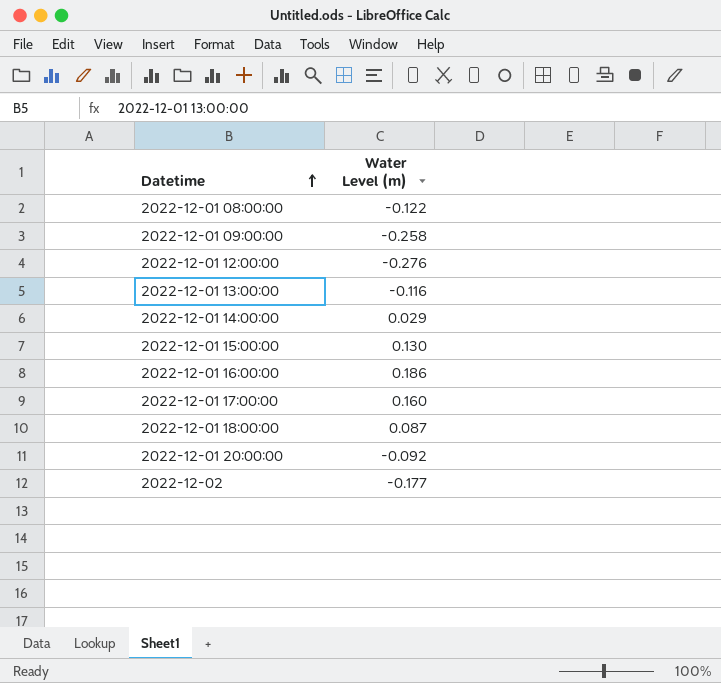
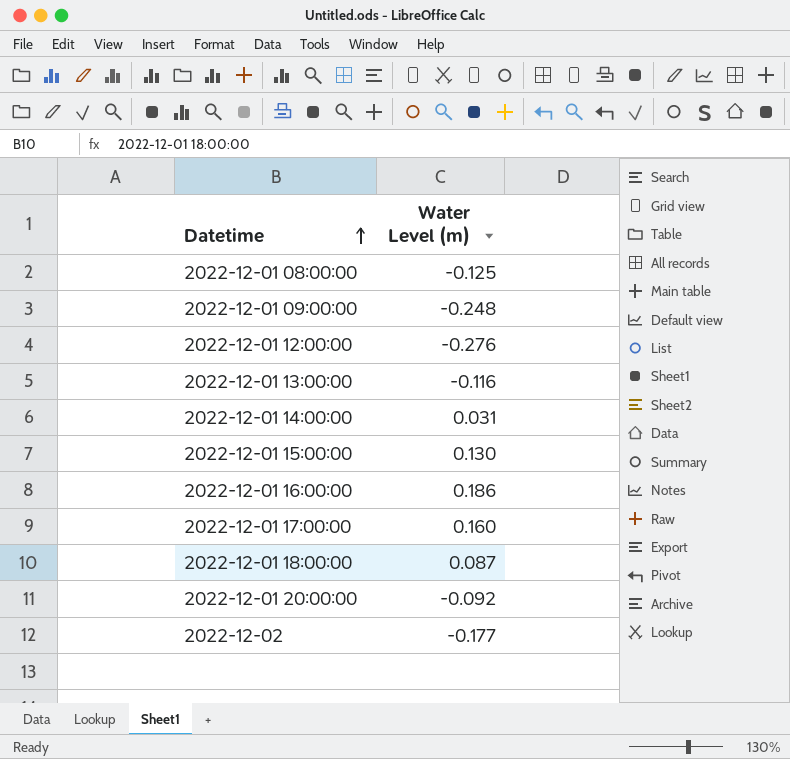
2022-12-01 08:00:00 | Water Level (m): -0.122 -> -0.125
2022-12-01 09:00:00 | Water Level (m): -0.258 -> -0.248
2022-12-01 14:00:00 | Water Level (m): 0.029 -> 0.031

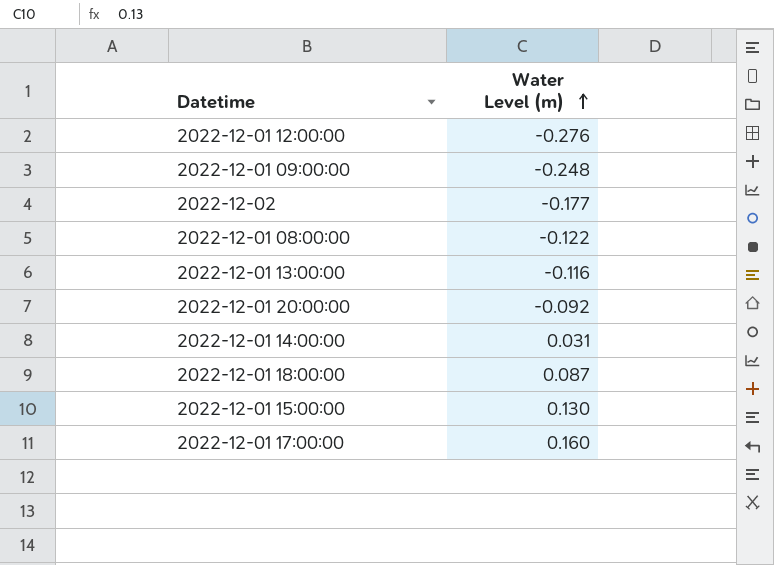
row order: Datetime ascending -> Water Level (m) ascending
row 2022-12-01 16:00:00: 0.186 -> none
2022-12-01 08:00:00 | Water Level (m): -0.125 -> -0.122

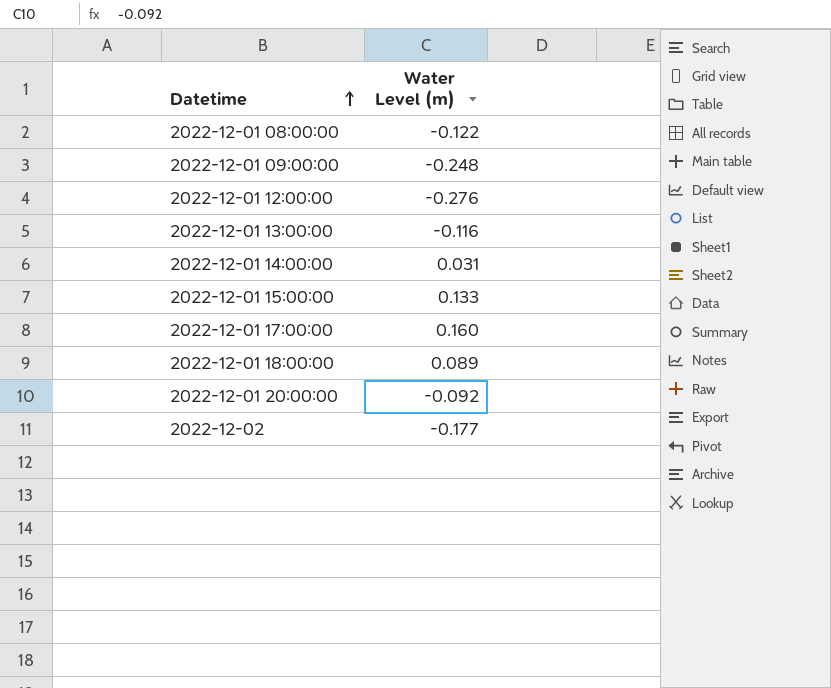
row order: Water Level (m) ascending -> Datetime ascending
2022-12-01 15:00:00 | Water Level (m): 0.130 -> 0.133
2022-12-01 18:00:00 | Water Level (m): 0.087 -> 0.089

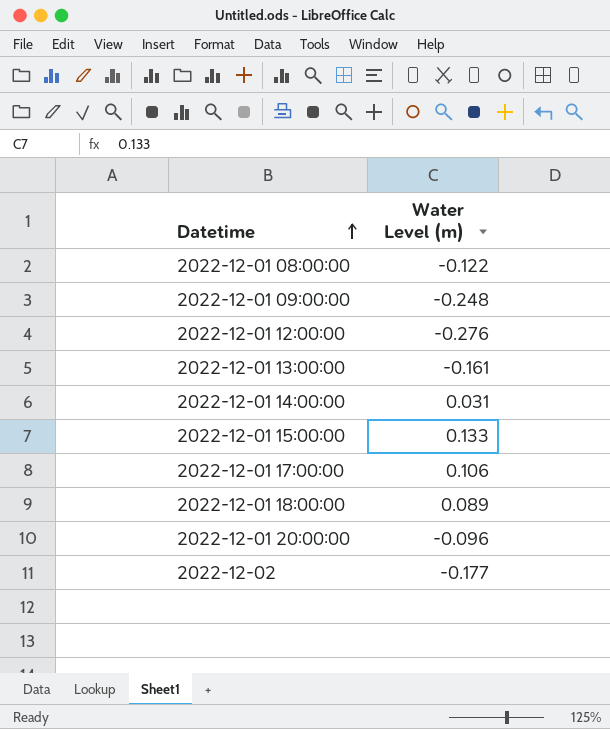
2022-12-01 13:00:00 | Water Level (m): -0.116 -> -0.161
2022-12-01 17:00:00 | Water Level (m): 0.160 -> 0.106
2022-12-01 20:00:00 | Water Level (m): -0.092 -> -0.096

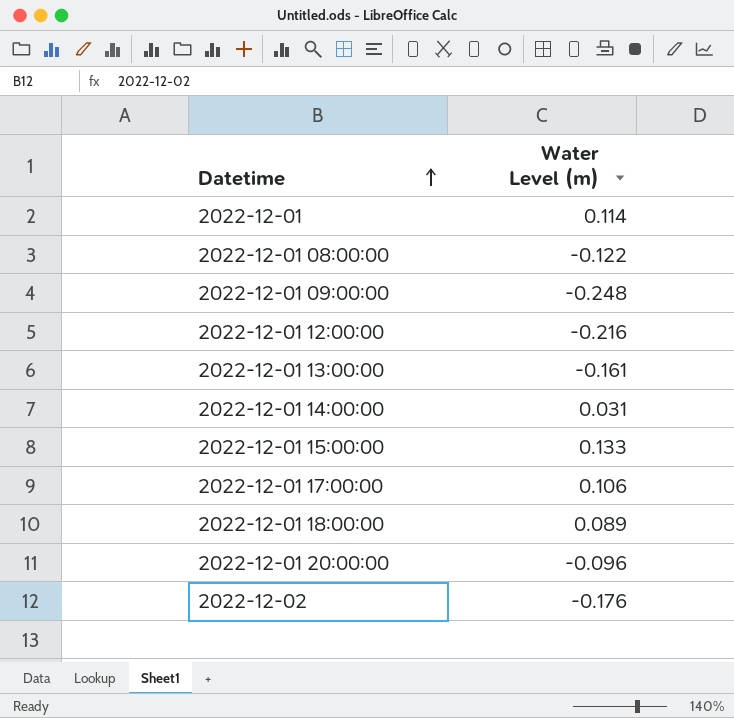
row 2022-12-01: none -> 0.114
2022-12-01 12:00:00 | Water Level (m): -0.276 -> -0.216
2022-12-02 | Water Level (m): -0.177 -> -0.176

